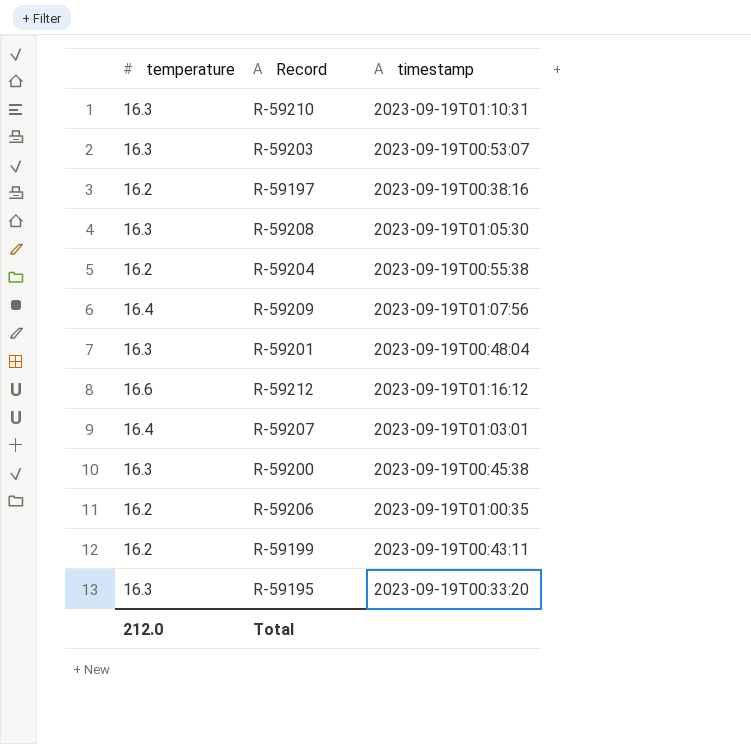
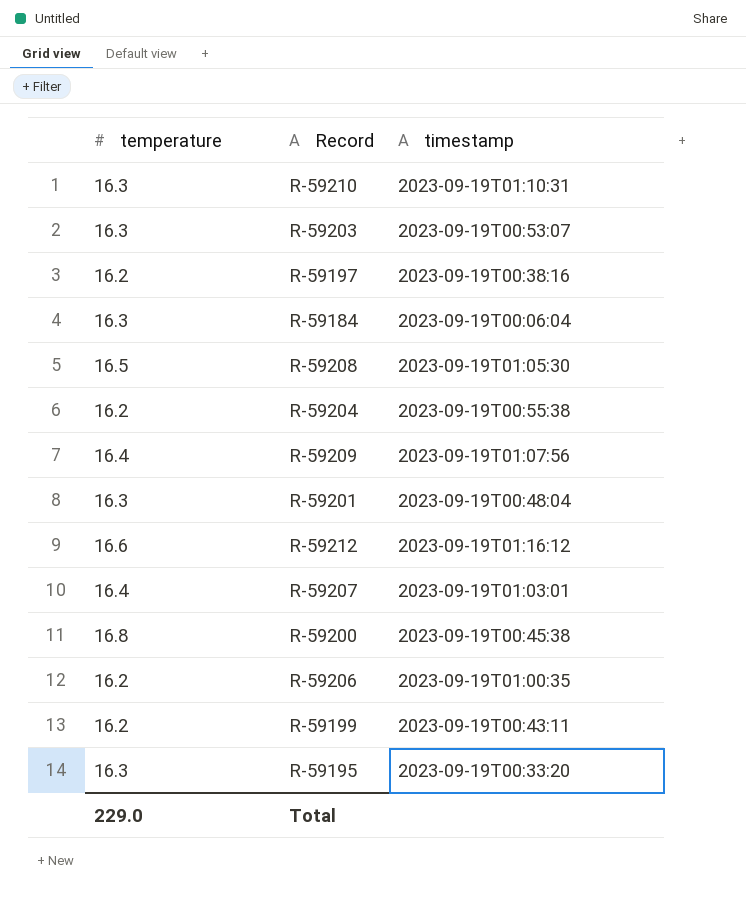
row R-59184: none -> 16.3 | 2023-09-19T00:06:04
R-59208 | temperature: 16.3 -> 16.5
R-59200 | temperature: 16.3 -> 16.8
Total | temperature: 212.0 -> 229.0

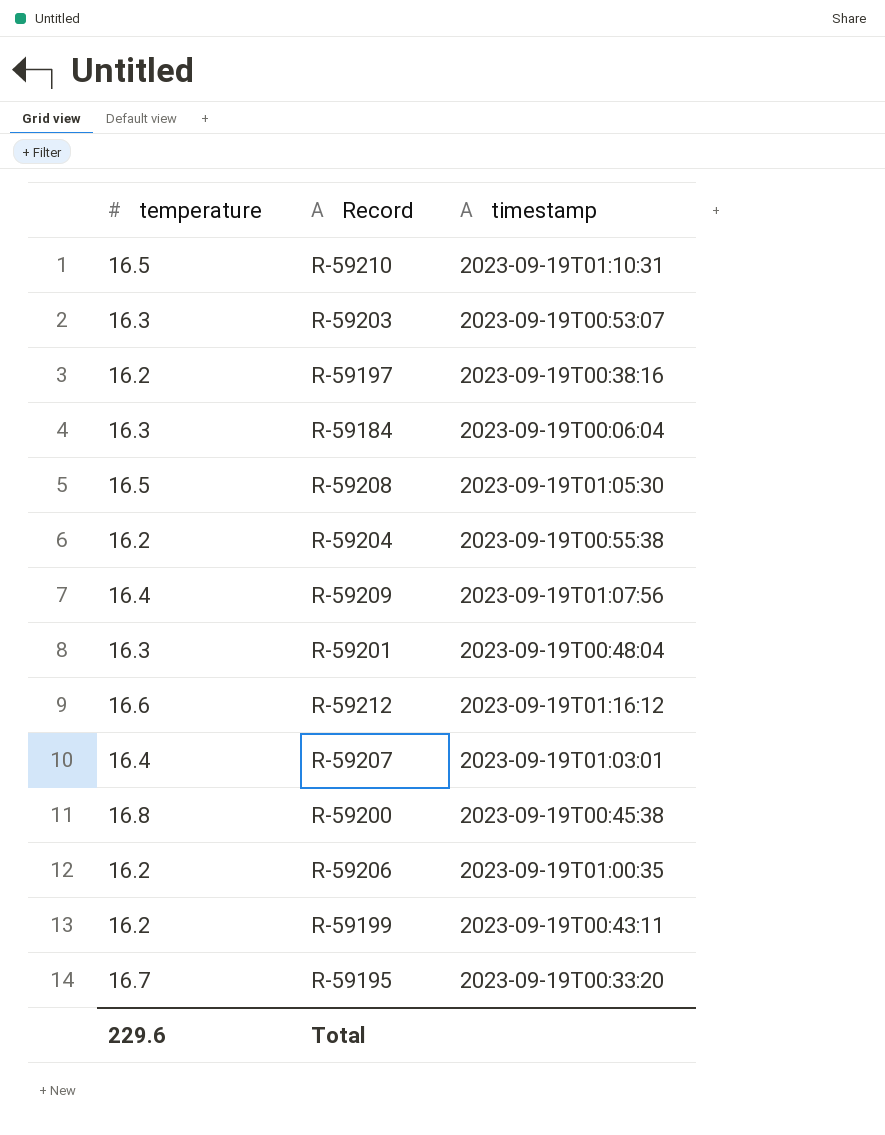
R-59210 | temperature: 16.3 -> 16.5
R-59195 | temperature: 16.3 -> 16.7
Total | temperature: 229.0 -> 229.6

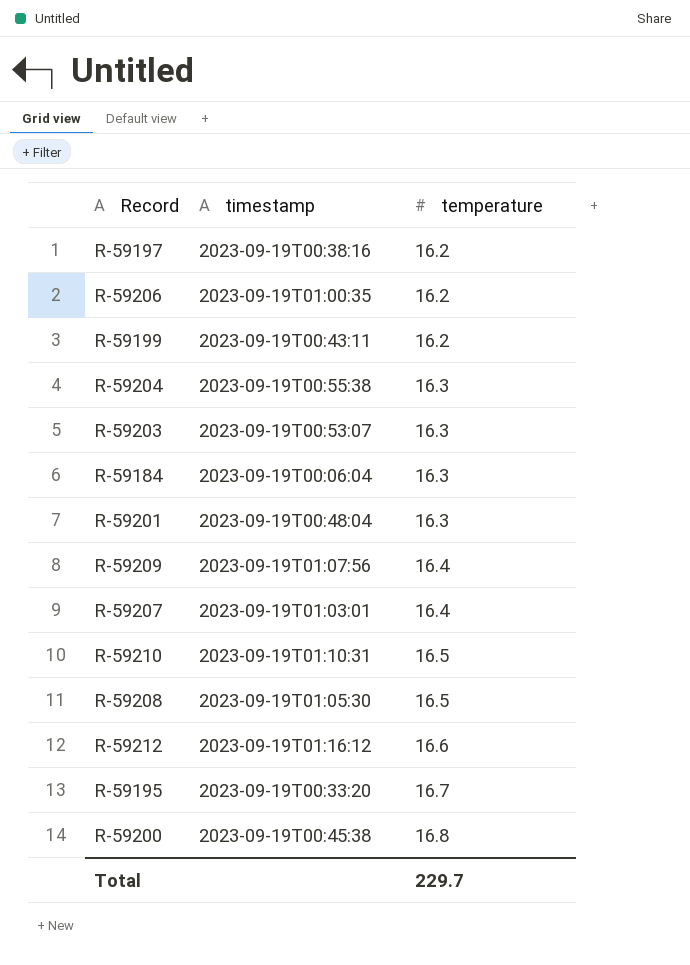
row order: none -> temperature ascending
column temperature | position: 1 -> 3
R-59204 | temperature: 16.2 -> 16.3
Total | temperature: 229.6 -> 229.7

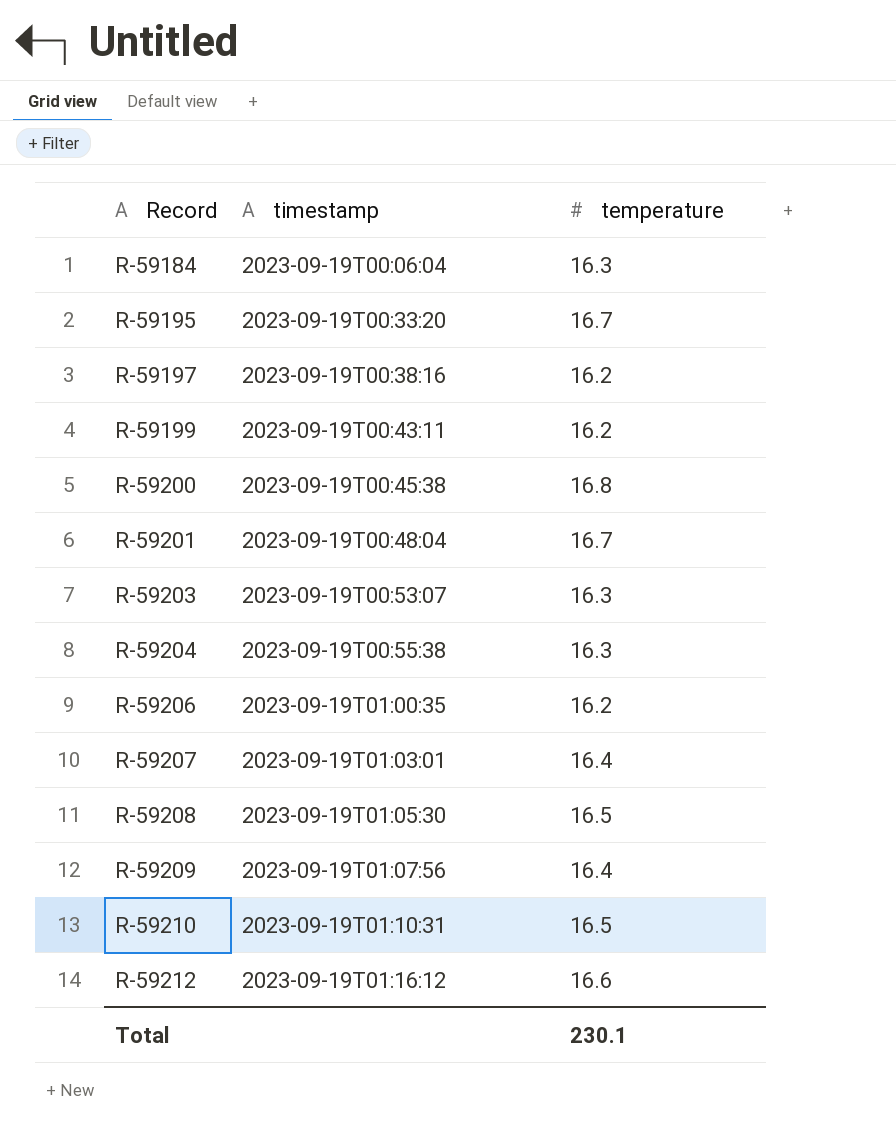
row order: temperature ascending -> Record ascending
R-59201 | temperature: 16.3 -> 16.7
Total | temperature: 229.7 -> 230.1

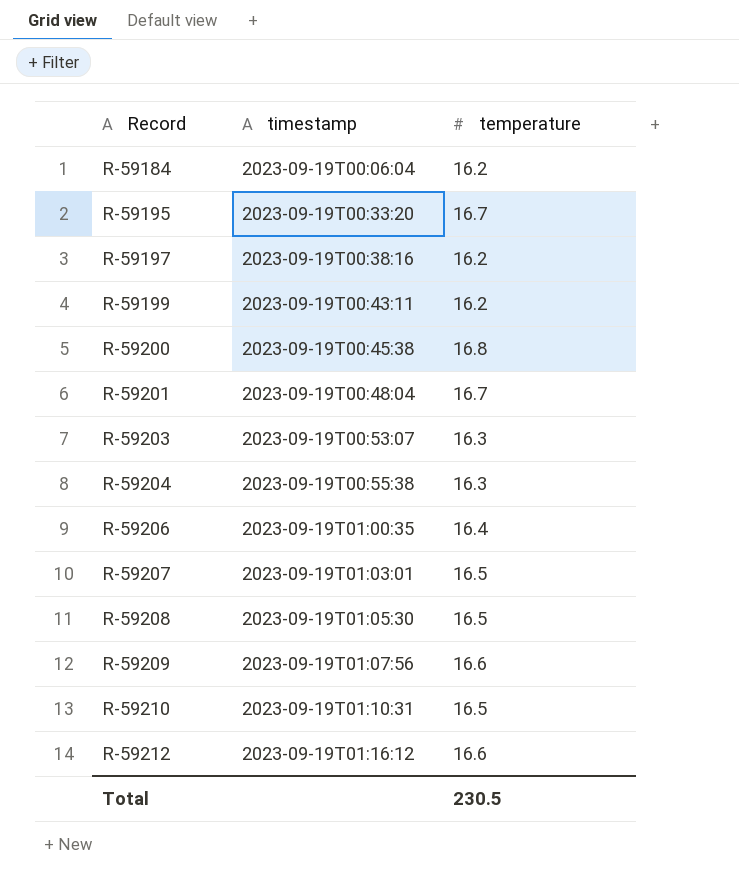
R-59184 | temperature: 16.3 -> 16.2
R-59206 | temperature: 16.2 -> 16.4
R-59207 | temperature: 16.4 -> 16.5
R-59209 | temperature: 16.4 -> 16.6
Total | temperature: 230.1 -> 230.5

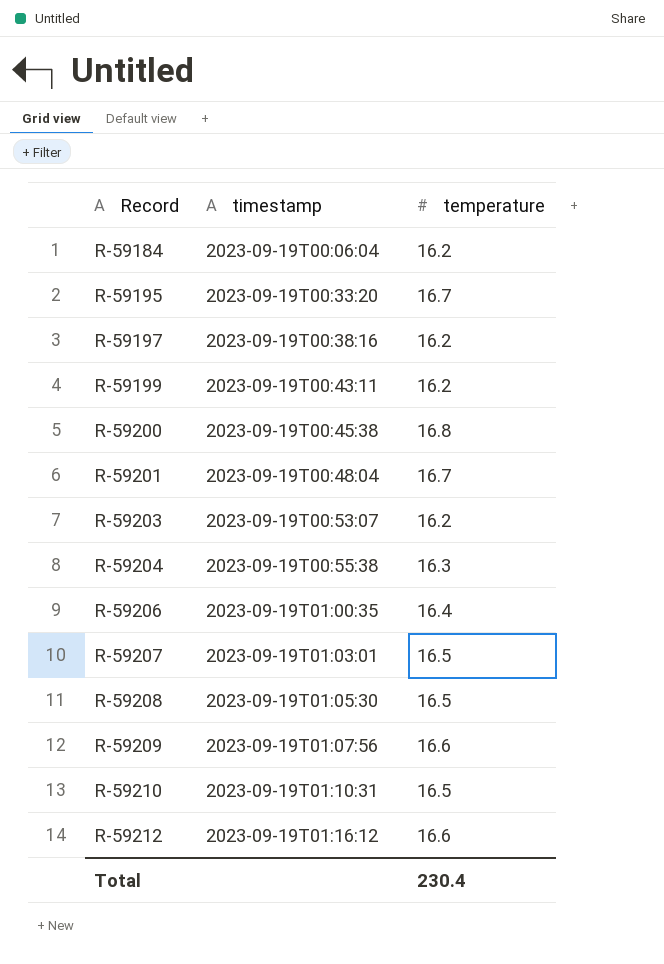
R-59203 | temperature: 16.3 -> 16.2
Total | temperature: 230.5 -> 230.4

